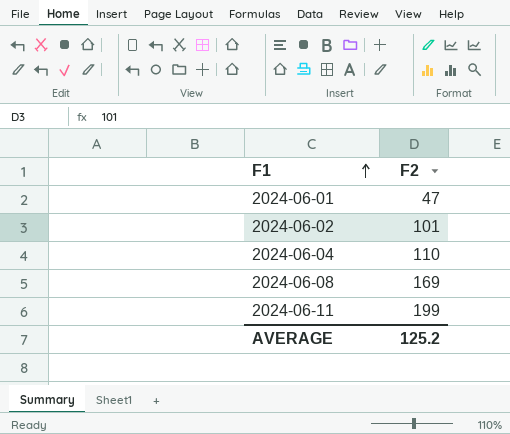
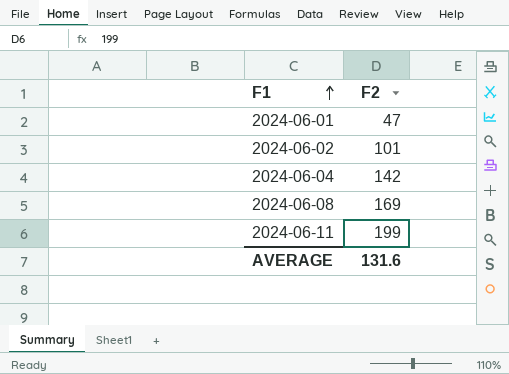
2024-06-04 | F2: 110 -> 142
AVERAGE | F2: 125.2 -> 131.6

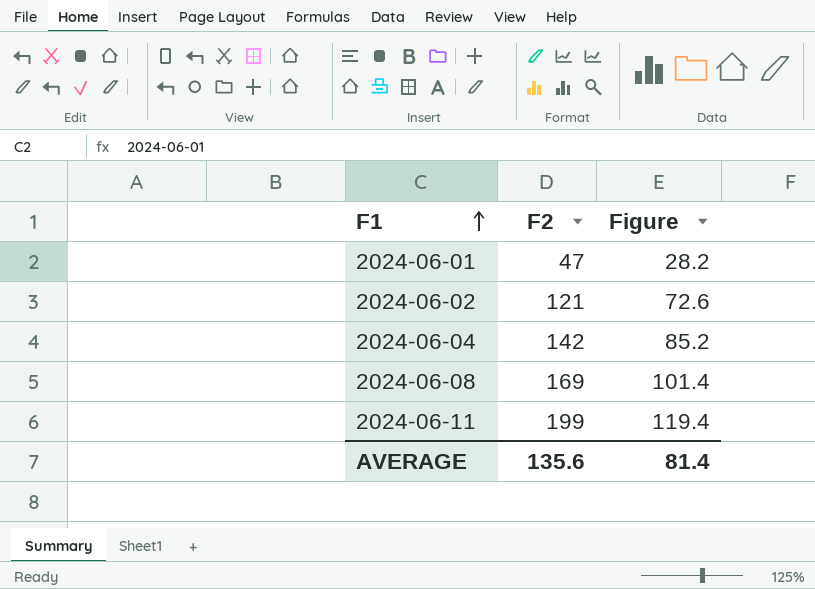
column Figure | formula: none -> [F2] * 0.6
2024-06-02 | F2: 101 -> 121
AVERAGE | F2: 131.6 -> 135.6

